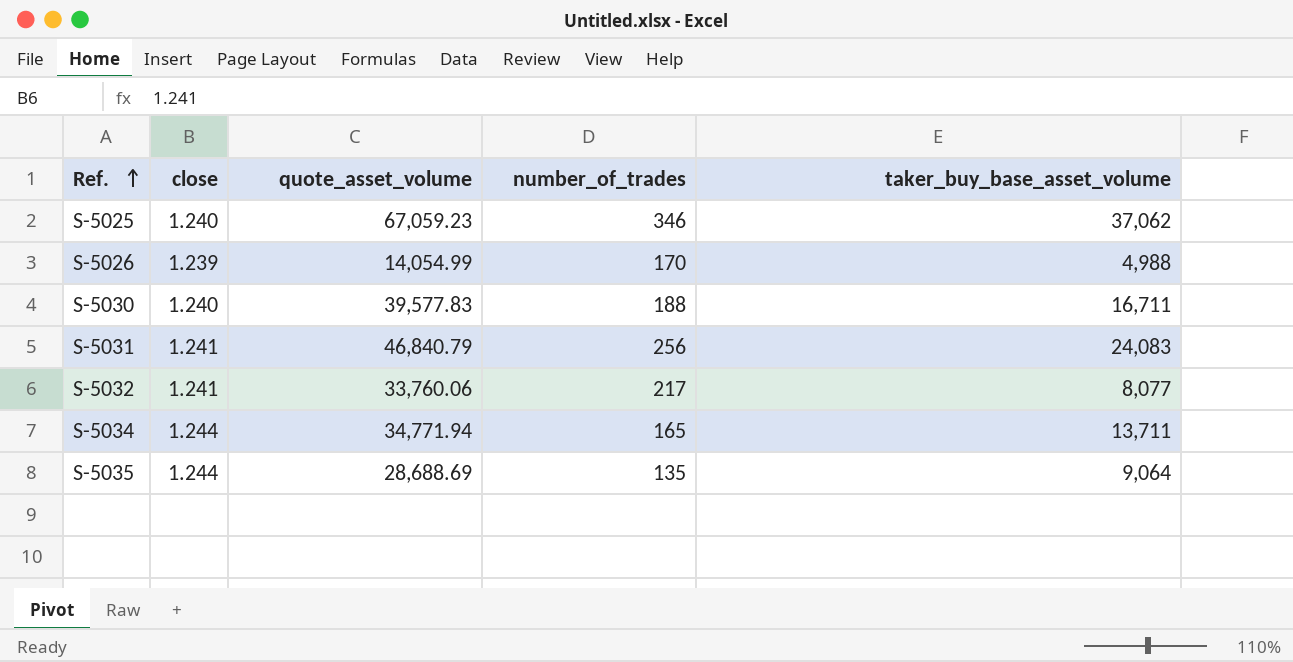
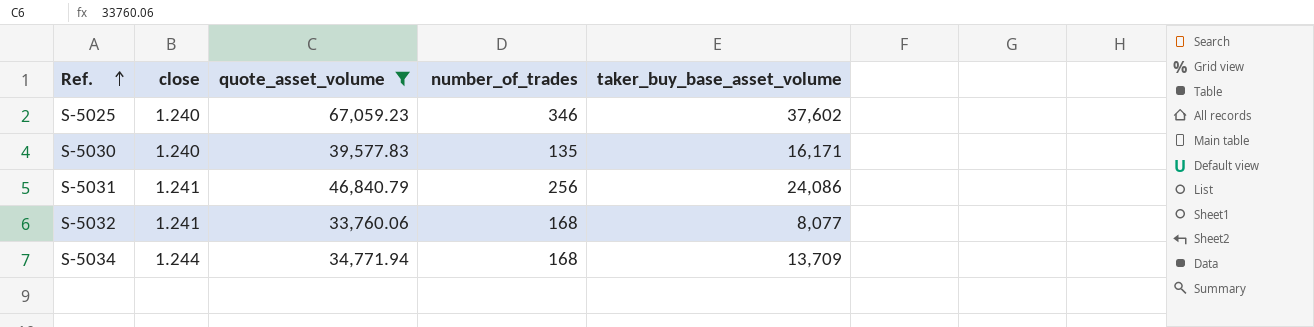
filter: none -> quote_asset_volume >= 33,760.06
S-5025 | taker_buy_base_asset_volume: 37,062 -> 37,602
S-5030 | number_of_trades: 188 -> 135
S-5030 | taker_buy_base_asset_volume: 16,711 -> 16,171
S-5031 | taker_buy_base_asset_volume: 24,083 -> 24,086
S-5032 | number_of_trades: 217 -> 168
S-5034 | number_of_trades: 165 -> 168
S-5034 | taker_buy_base_asset_volume: 13,711 -> 13,709

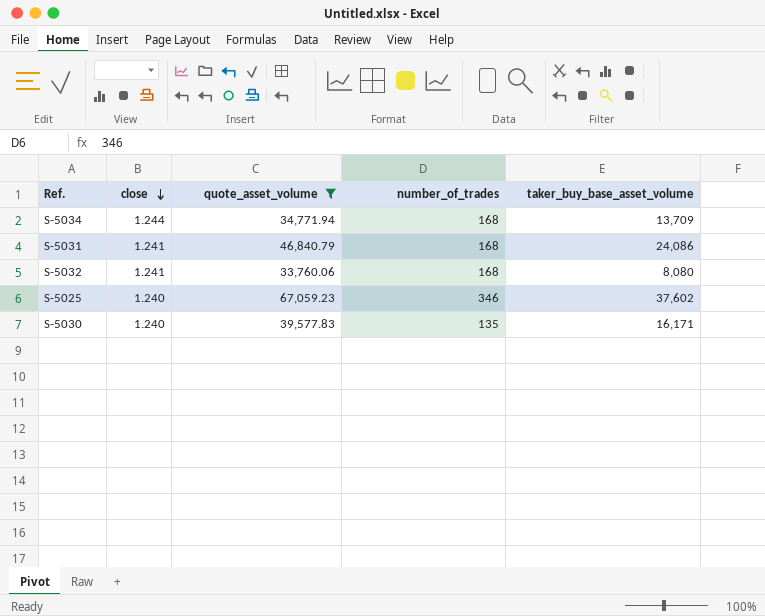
row order: Ref. ascending -> close descending
S-5031 | number_of_trades: 256 -> 168
S-5032 | taker_buy_base_asset_volume: 8,077 -> 8,080

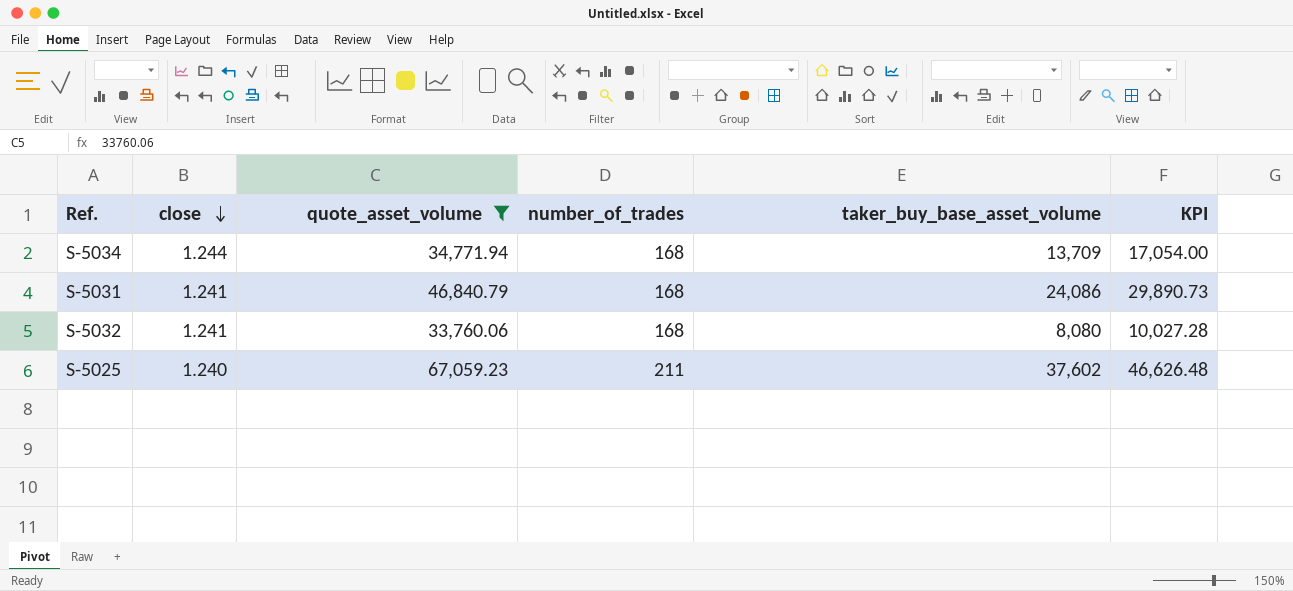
column KPI | formula: none -> [close] * [taker_buy_base_asset_volume]
row S-5030: 1.240 | 39,577.83 | 135 | 16,171 -> none
S-5025 | number_of_trades: 346 -> 211

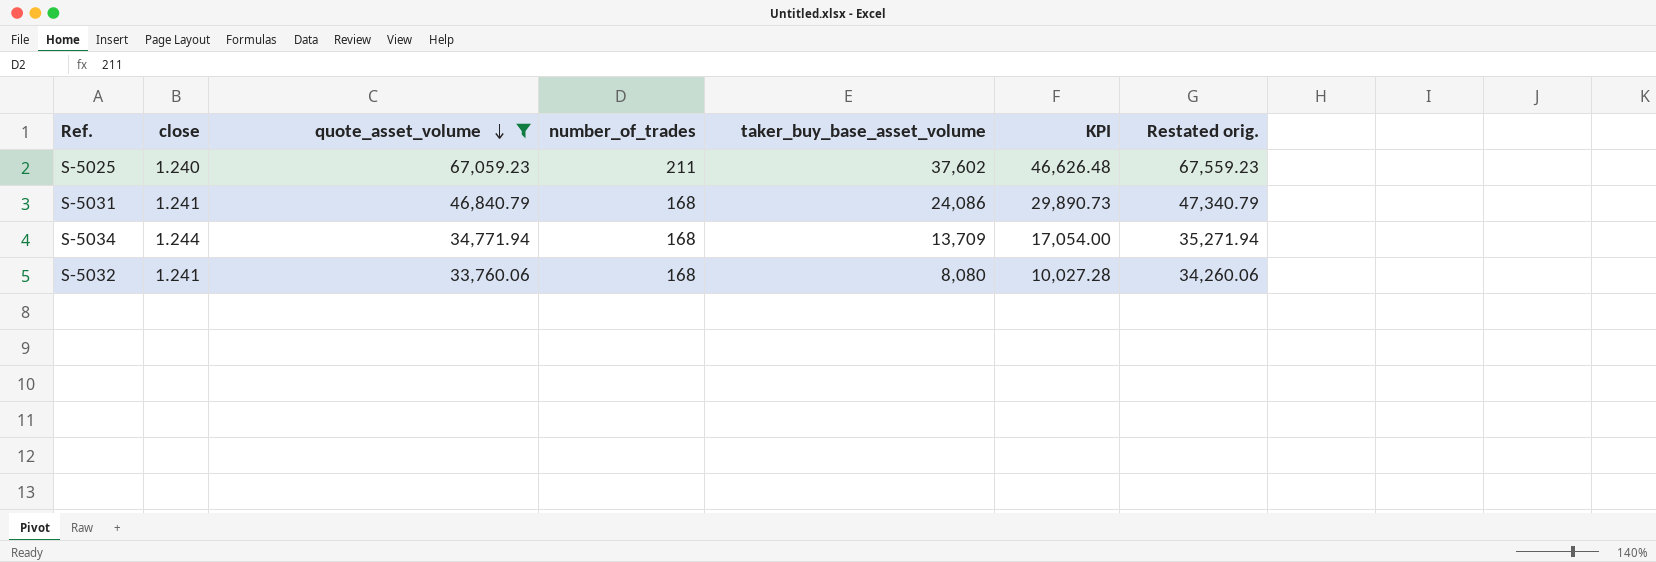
row order: close descending -> quote_asset_volume descending
column Restated orig. | formula: none -> [quote_asset_volume] + 500

